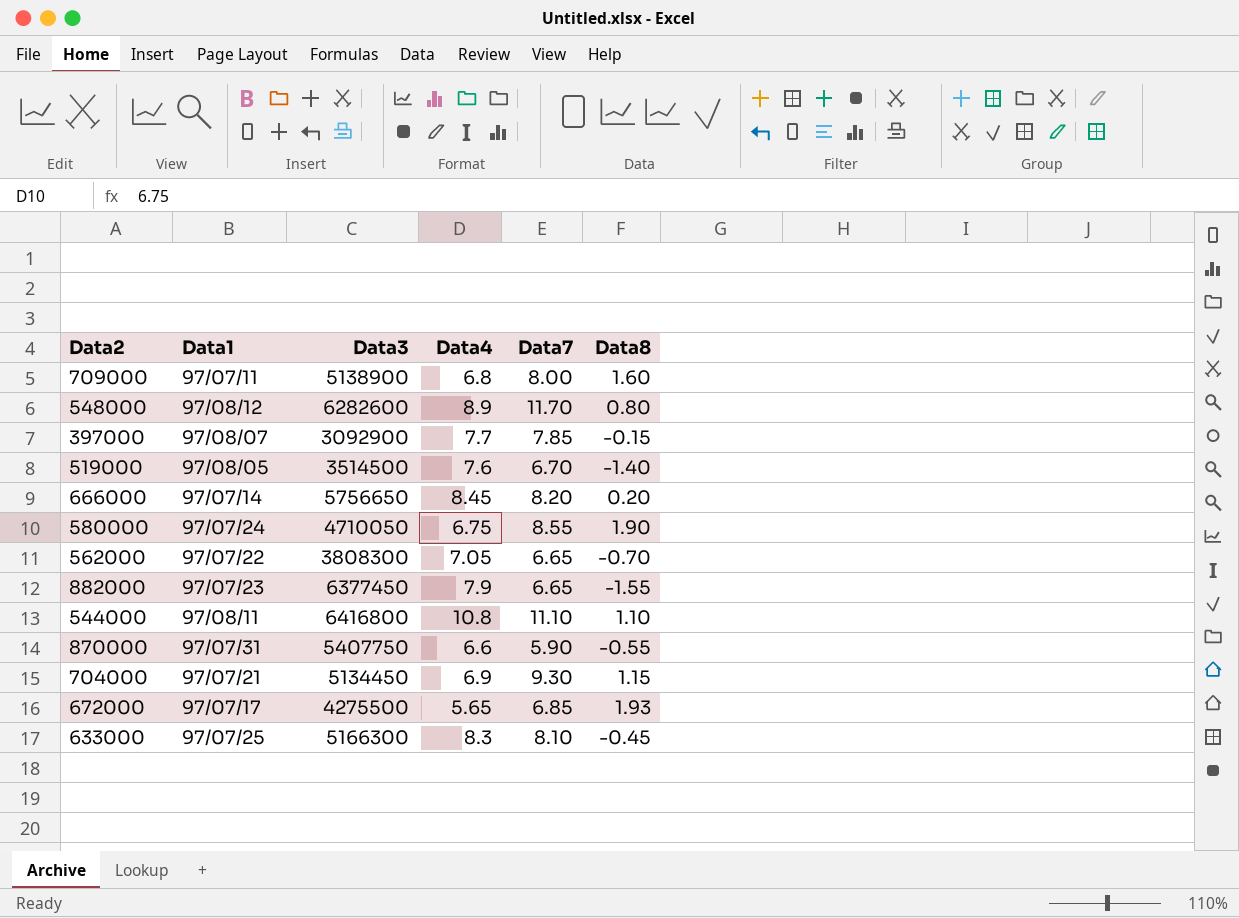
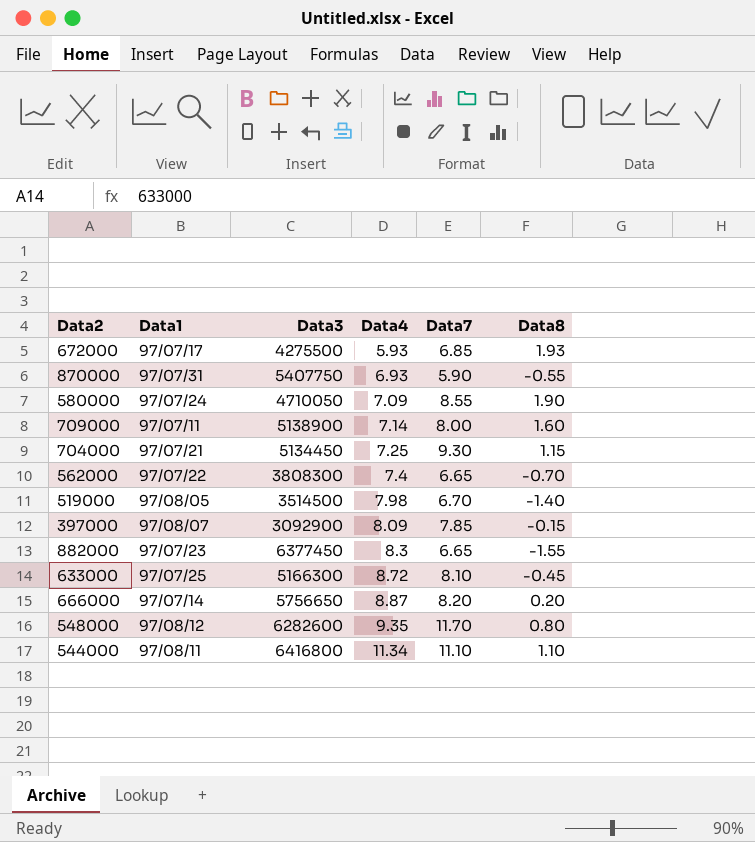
row order: none -> Data4 ascending
672000 | Data4: 5.65 -> 5.93
870000 | Data4: 6.6 -> 6.93
580000 | Data4: 6.75 -> 7.09
709000 | Data4: 6.8 -> 7.14
704000 | Data4: 6.9 -> 7.25
562000 | Data4: 7.05 -> 7.4
519000 | Data4: 7.6 -> 7.98
397000 | Data4: 7.7 -> 8.09
882000 | Data4: 7.9 -> 8.3
633000 | Data4: 8.3 -> 8.72
666000 | Data4: 8.45 -> 8.87
548000 | Data4: 8.9 -> 9.35
544000 | Data4: 10.8 -> 11.34

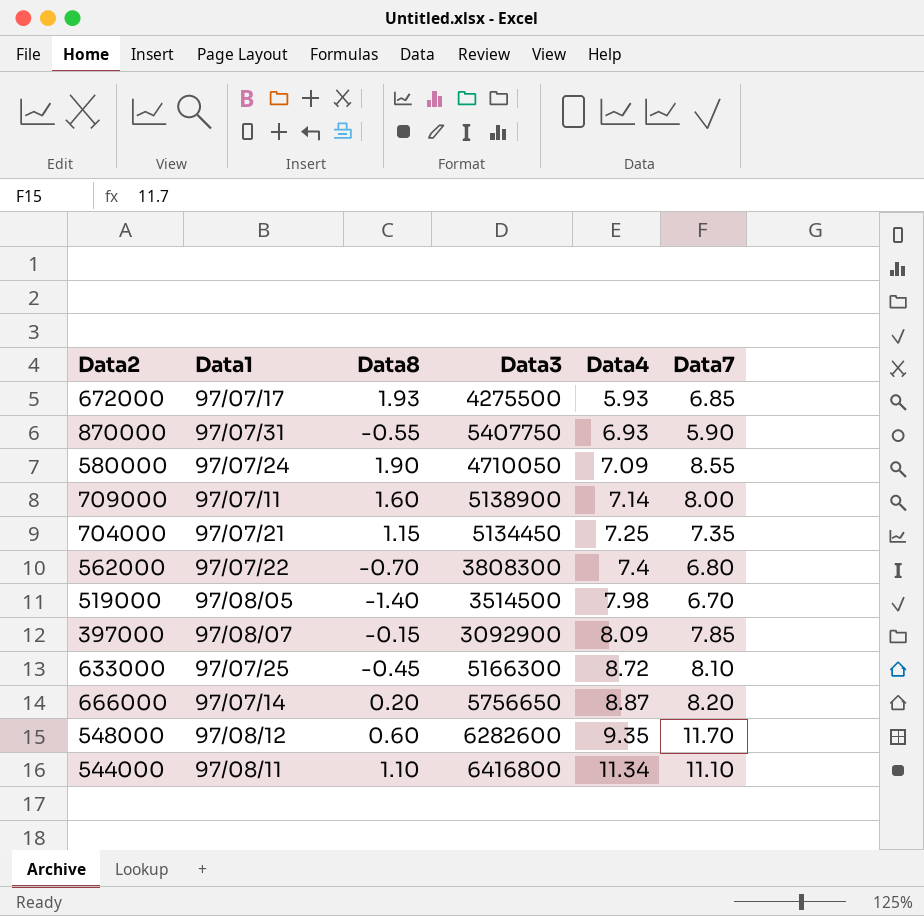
column Data8 | position: 6 -> 3
row 882000: 97/07/23 | 6377450 | 8.3 | 6.65 | -1.55 -> none
704000 | Data7: 9.30 -> 7.35
562000 | Data7: 6.65 -> 6.80
548000 | Data8: 0.80 -> 0.60

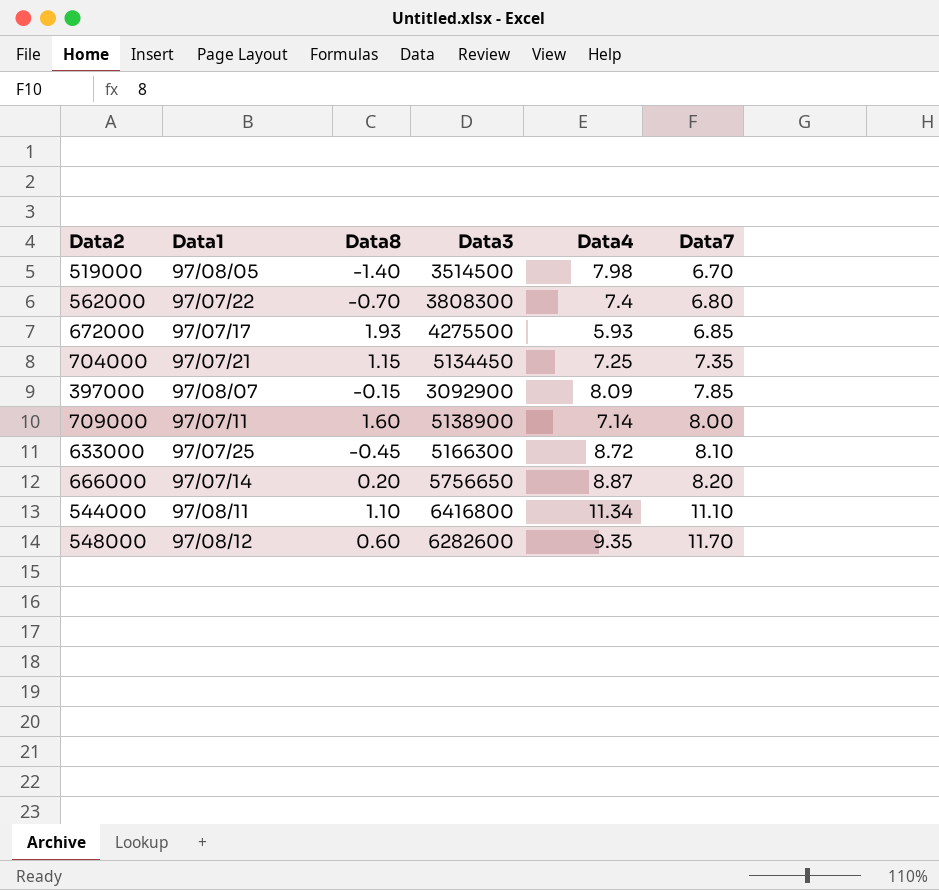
row order: Data4 ascending -> Data7 ascending
row 870000: 97/07/31 | -0.55 | 5407750 | 6.93 | 5.90 -> none
row 580000: 97/07/24 | 1.90 | 4710050 | 7.09 | 8.55 -> none

